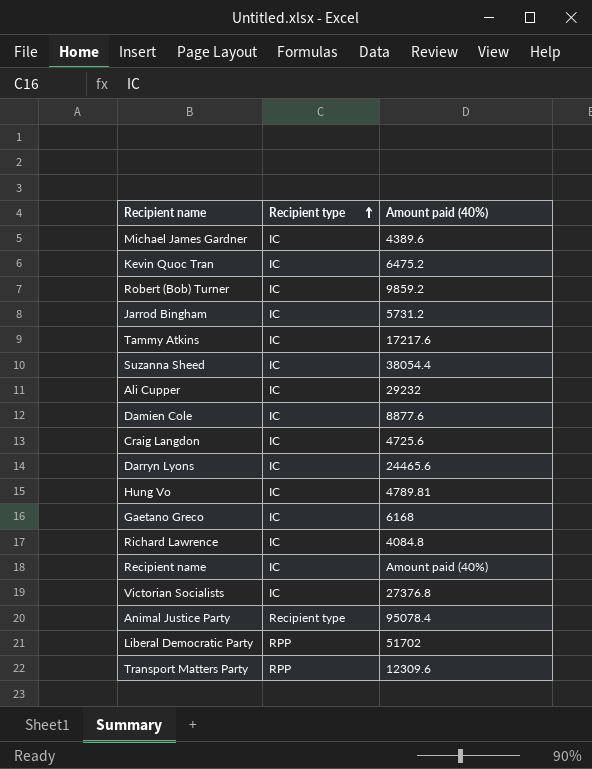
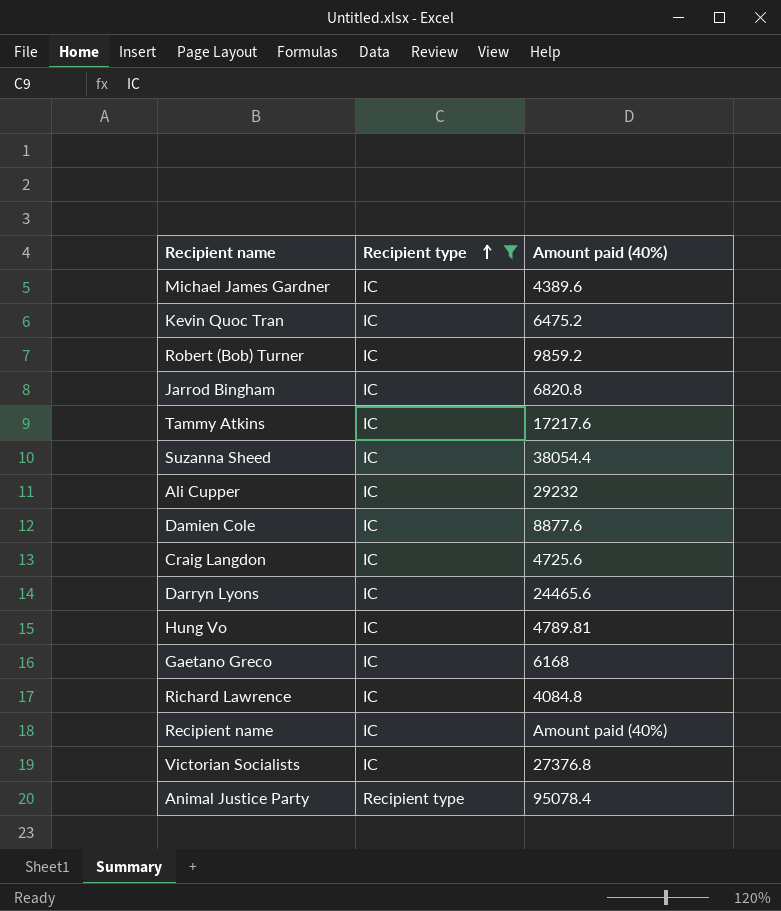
filter: none -> Recipient type != RPP
Jarrod Bingham | Amount paid (40%): 5731.2 -> 6820.8

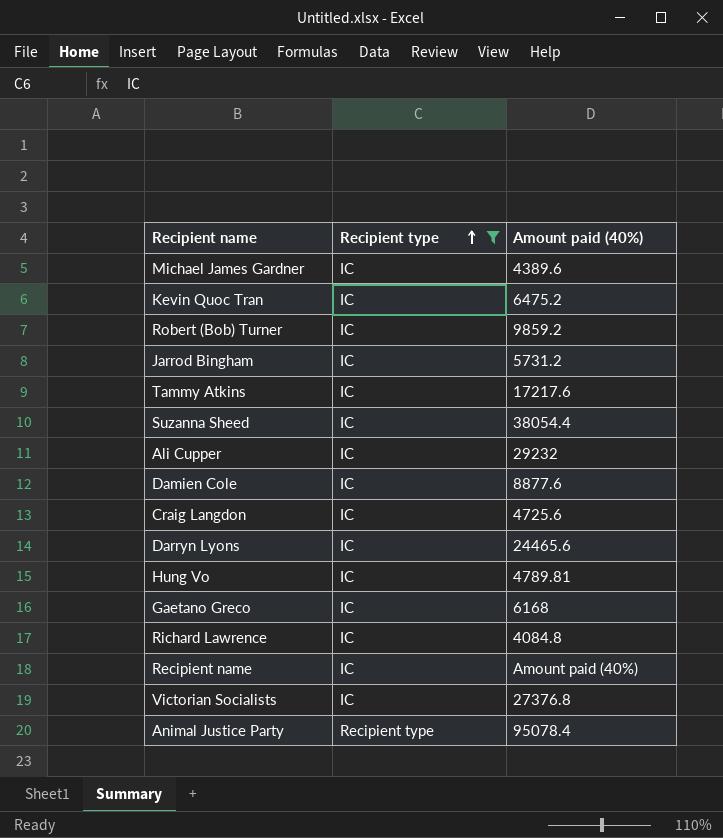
Jarrod Bingham | Amount paid (40%): 6820.8 -> 5731.2

